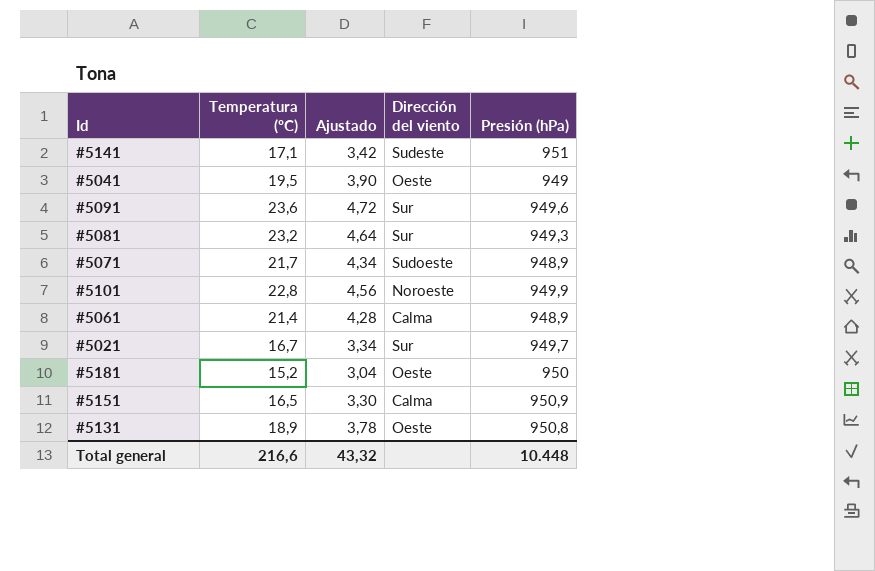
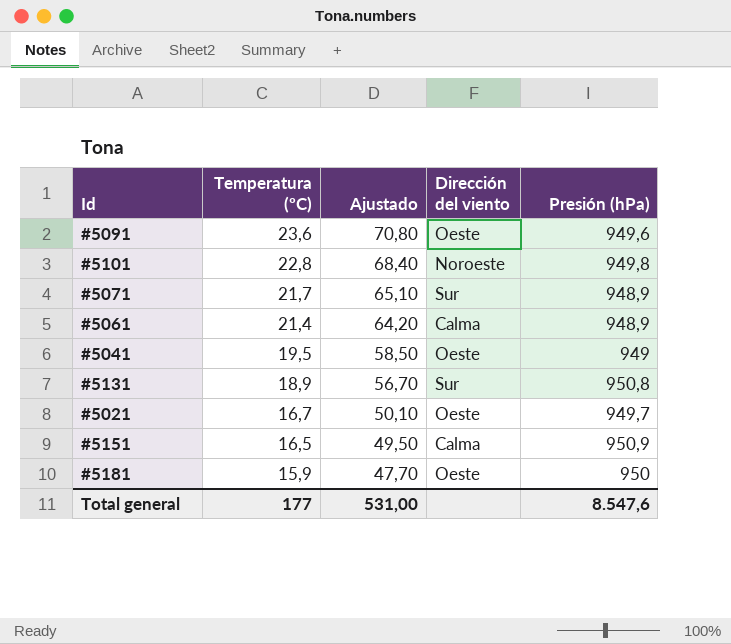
row order: none -> Temperatura (ºC) descending
column Ajustado | formula: [Temperatura (ºC)] * 0,2 -> [Temperatura (ºC)] * 3
row #5141: 17,1 | 3,42 | Sudeste | 951 -> none
row #5081: 23,2 | 4,64 | Sur | 949,3 -> none
#5091 | Dirección del viento: Sur -> Oeste
#5101 | Presión (hPa): 949,9 -> 949,8
#5071 | Dirección del viento: Sudoeste -> Sur
#5131 | Dirección del viento: Oeste -> Sur
#5021 | Dirección del viento: Sur -> Oeste
#5181 | Temperatura (ºC): 15,2 -> 15,9
Total general | Temperatura (ºC): 216,6 -> 177
Total general | Ajustado: 43,32 -> 531,00
Total general | Presión (hPa): 10.448 -> 8.547,6

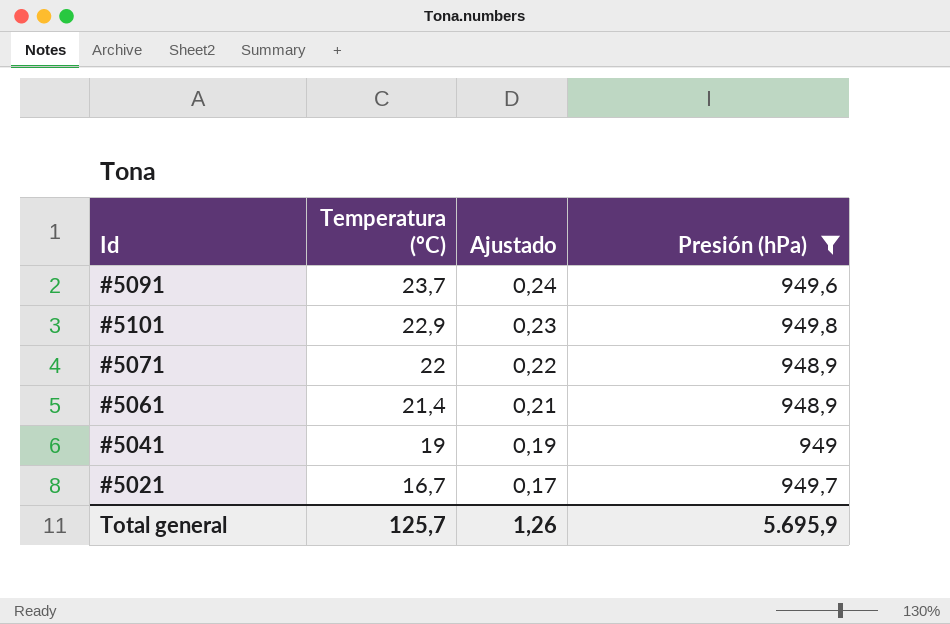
filter: none -> Presión (hPa) <= 949,8
column Dirección del viento | position: 4 -> none
column Ajustado | formula: [Temperatura (ºC)] * 3 -> [Temperatura (ºC)] * 0,01
#5091 | Temperatura (ºC): 23,6 -> 23,7
#5101 | Temperatura (ºC): 22,8 -> 22,9
#5071 | Temperatura (ºC): 21,7 -> 22
#5041 | Temperatura (ºC): 19,5 -> 19
Total general | Temperatura (ºC): 177 -> 125,7
Total general | Ajustado: 531,00 -> 1,26
Total general | Presión (hPa): 8.547,6 -> 5.695,9

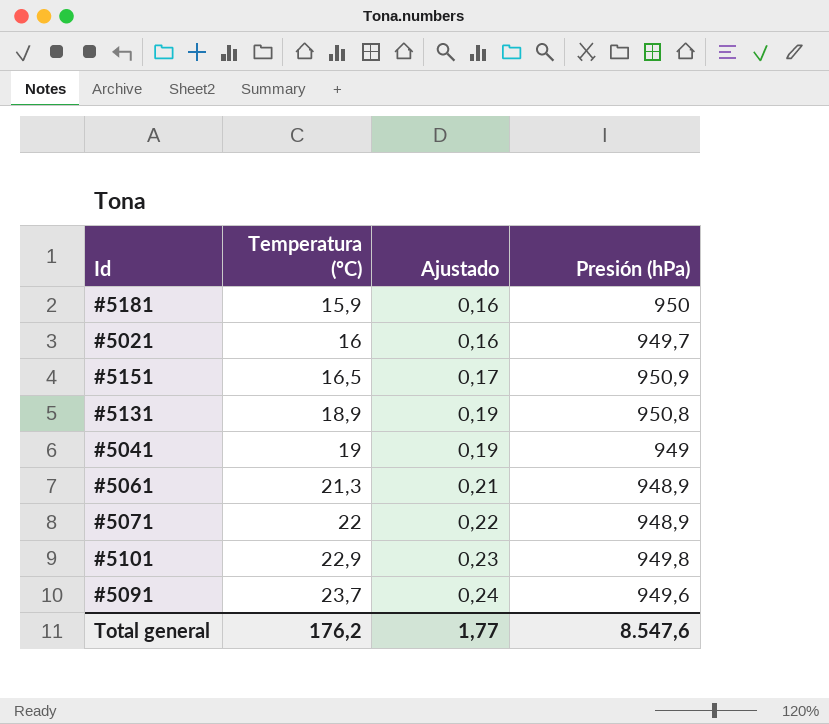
filter: Presión (hPa) <= 949,8 -> none
row order: Temperatura (ºC) descending -> Temperatura (ºC) ascending
#5021 | Temperatura (ºC): 16,7 -> 16
#5021 | Ajustado: 0,17 -> 0,16
#5061 | Temperatura (ºC): 21,4 -> 21,3
Total general | Temperatura (ºC): 125,7 -> 176,2
Total general | Ajustado: 1,26 -> 1,77
Total general | Presión (hPa): 5.695,9 -> 8.547,6

